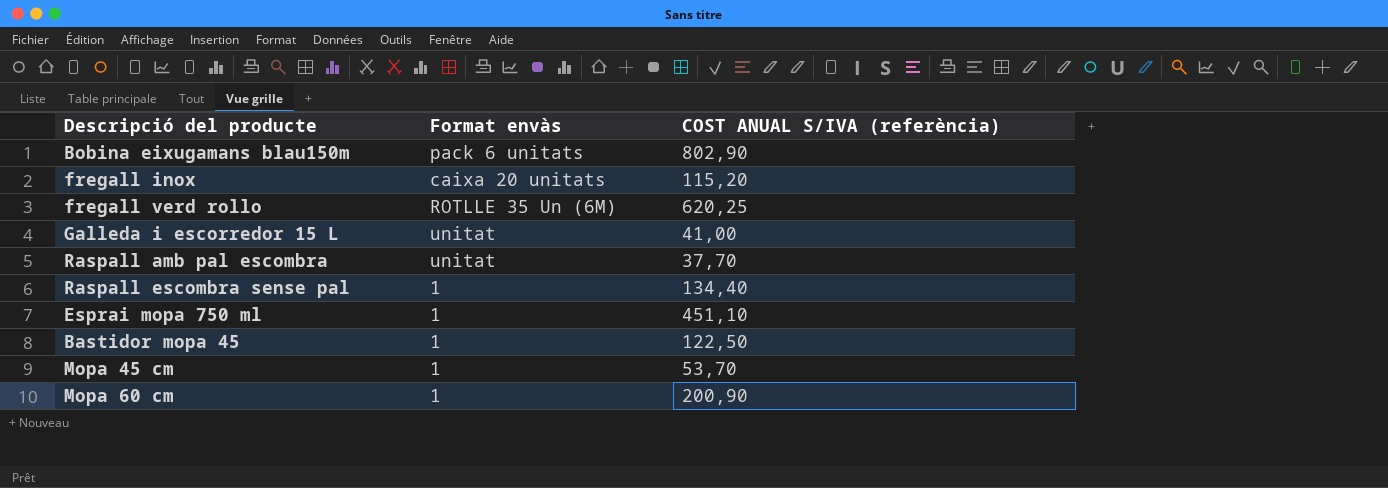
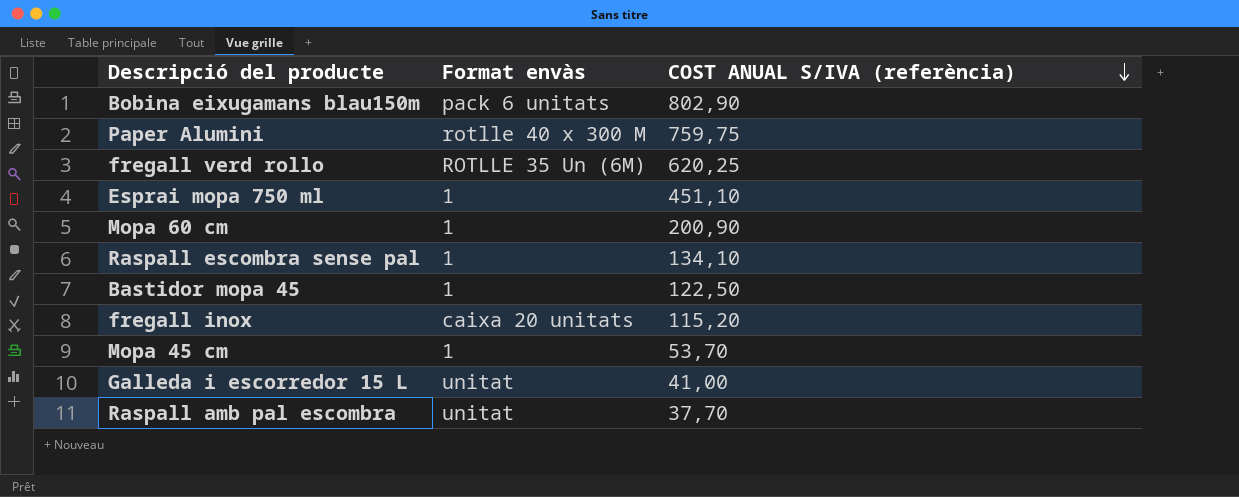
row order: none -> COST ANUAL S/IVA (referència) descending
row Paper Alumini: none -> rotlle 40 x 300 M | 759,75
Raspall escombra sense pal | COST ANUAL S/IVA (referència): 134,40 -> 134,10

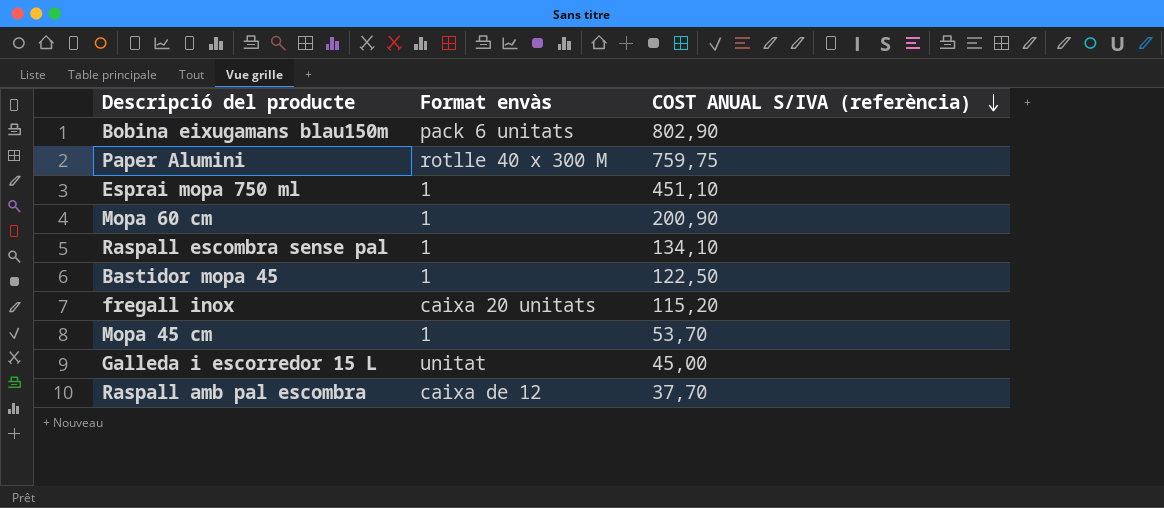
row fregall verd rollo: ROTLLE 35 Un (6M) | 620,25 -> none
Galleda i escorredor 15 L | COST ANUAL S/IVA (referència): 41,00 -> 45,00
Raspall amb pal escombra | Format envàs: unitat -> caixa de 12

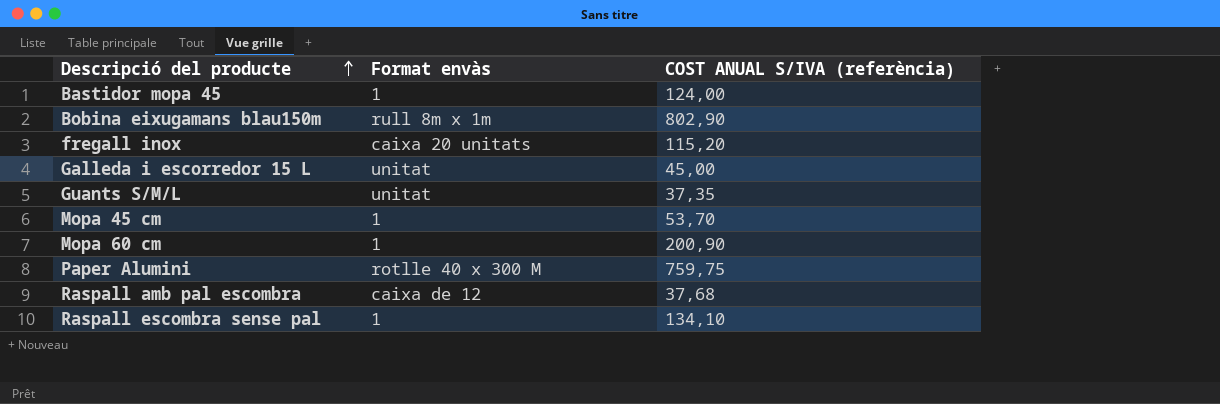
row order: COST ANUAL S/IVA (referència) descending -> Descripció del producte ascending
row Esprai mopa 750 ml: 1 | 451,10 -> none
Bastidor mopa 45 | COST ANUAL S/IVA (referència): 122,50 -> 124,00
Bobina eixugamans blau150m | Format envàs: pack 6 unitats -> rull 8m x 1m
row Guants S/M/L: none -> unitat | 37,35
Raspall amb pal escombra | COST ANUAL S/IVA (referència): 37,70 -> 37,68

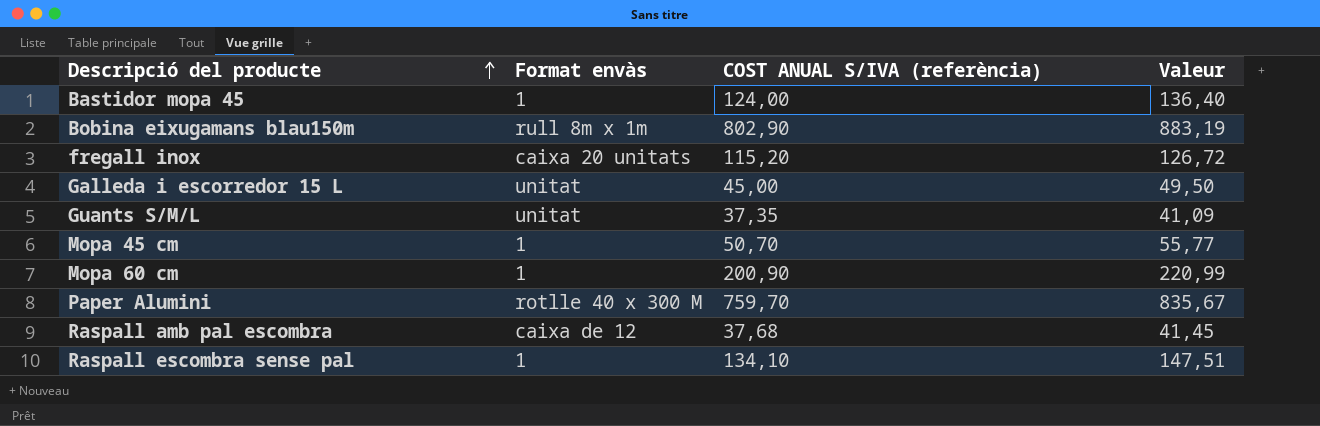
column Valeur | formula: none -> [COST ANUAL S/IVA (referència)] * 1,1
Mopa 45 cm | COST ANUAL S/IVA (referència): 53,70 -> 50,70
Paper Alumini | COST ANUAL S/IVA (referència): 759,75 -> 759,70

